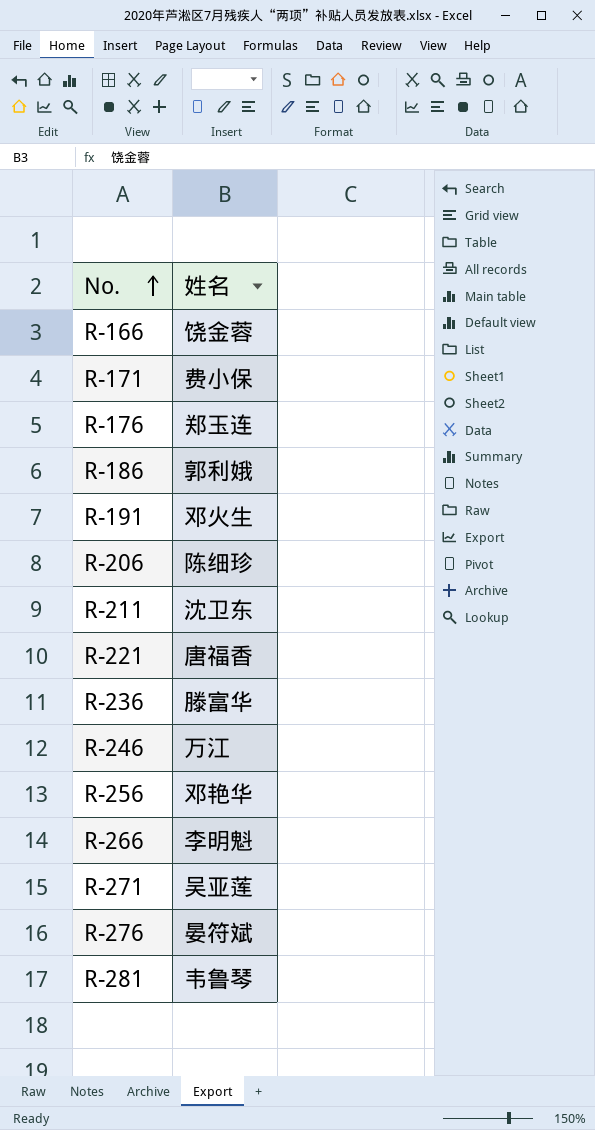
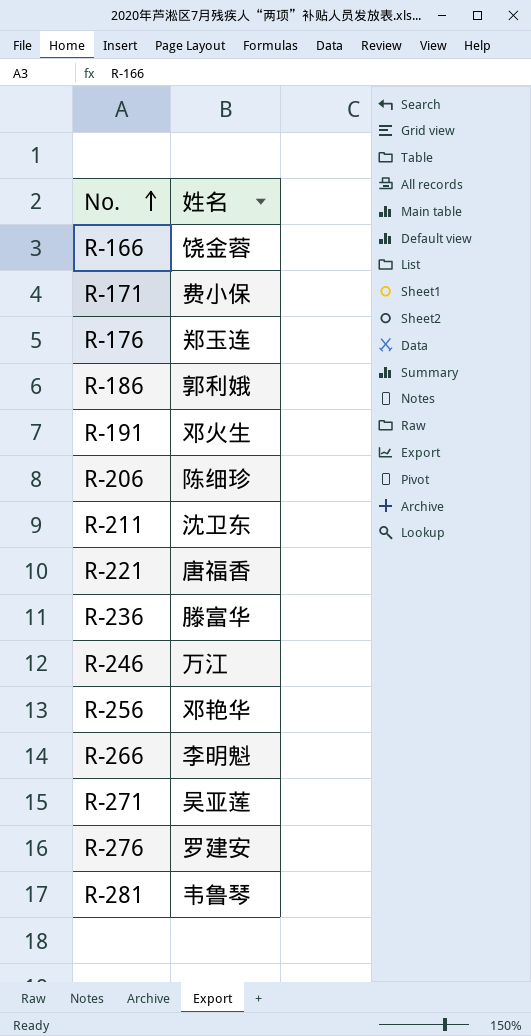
R-276 | 姓名: 晏符斌 -> 罗建安

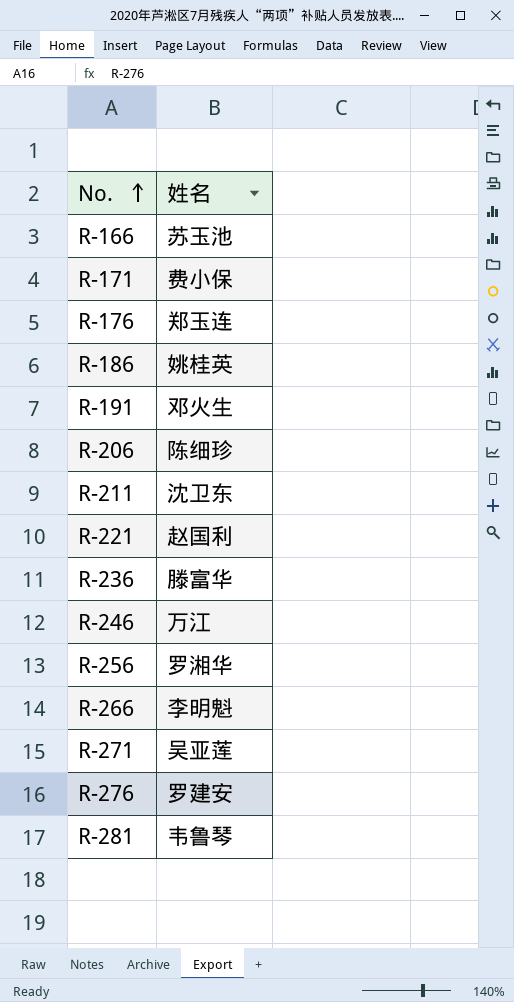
R-166 | 姓名: 饶金蓉 -> 苏玉池
R-186 | 姓名: 郭利娥 -> 姚桂英
R-221 | 姓名: 唐福香 -> 赵国利
R-256 | 姓名: 邓艳华 -> 罗湘华

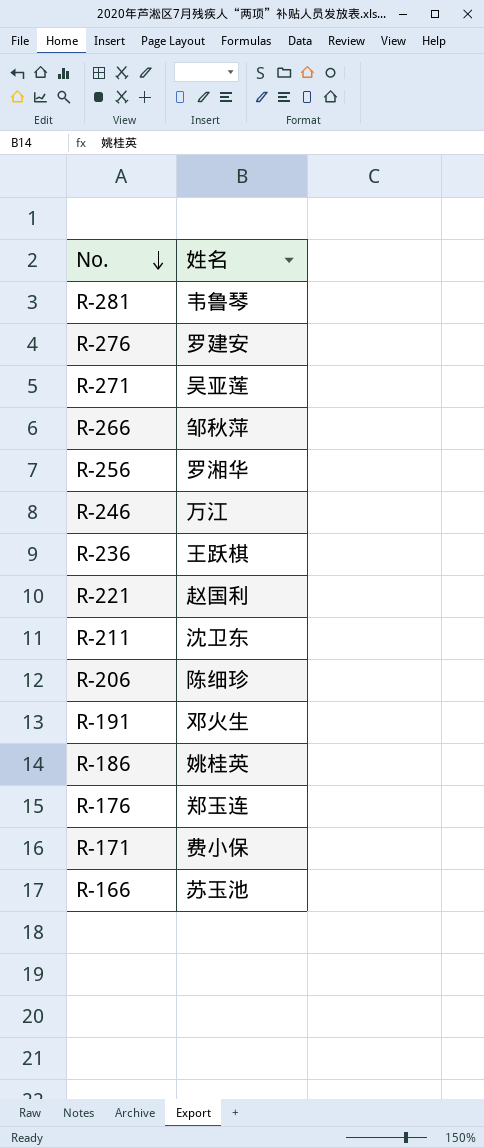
row order: No. ascending -> No. descending
R-266 | 姓名: 李明魁 -> 邹秋萍
R-236 | 姓名: 滕富华 -> 王跃棋

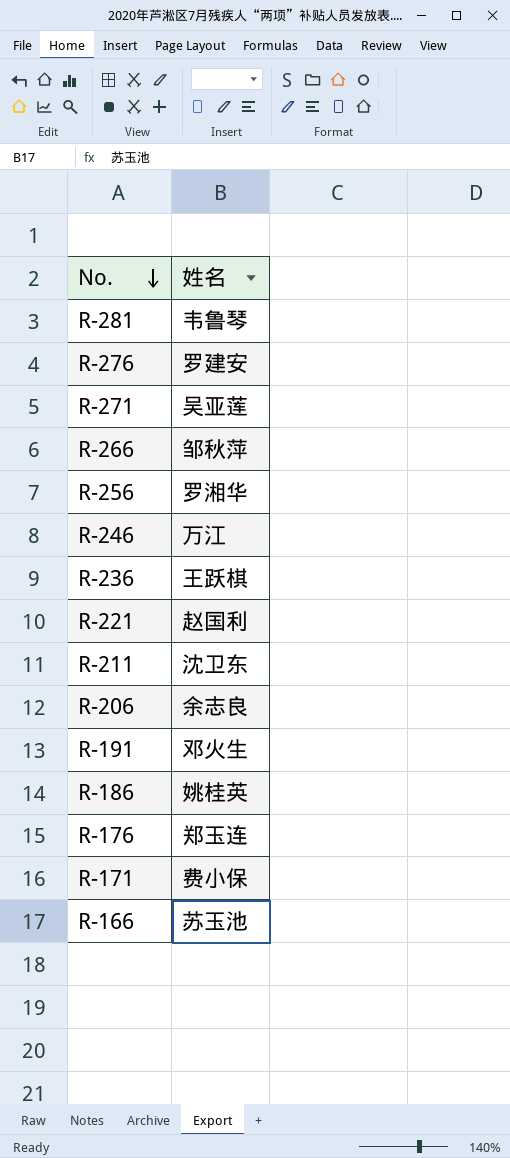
R-206 | 姓名: 陈细珍 -> 余志良

